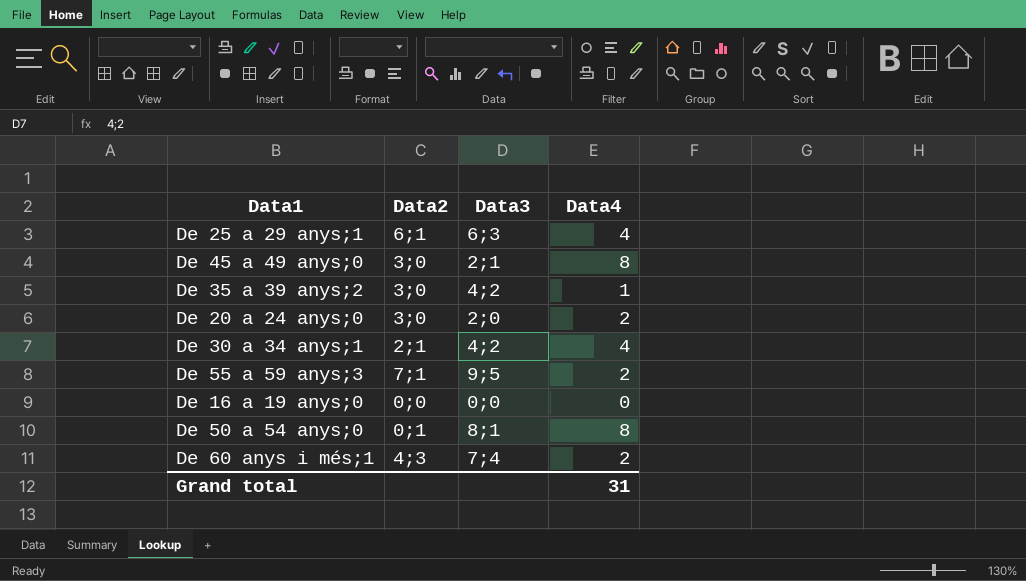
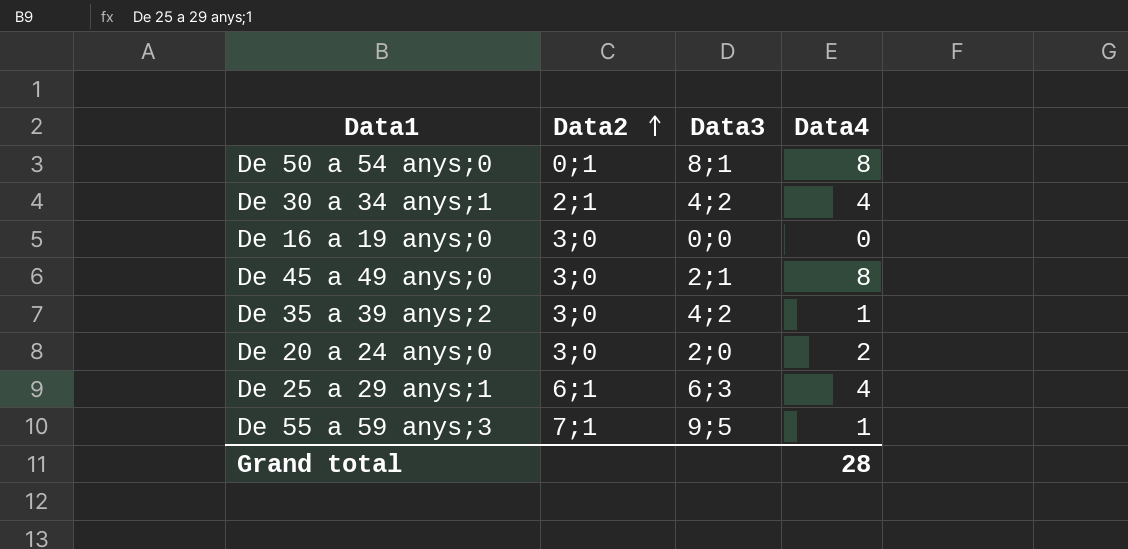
row order: none -> Data2 ascending
row De 60 anys i més;1: 4;3 | 7;4 | 2 -> none
De 16 a 19 anys;0 | Data2: 0;0 -> 3;0
De 55 a 59 anys;3 | Data4: 2 -> 1
Grand total | Data4: 31 -> 28

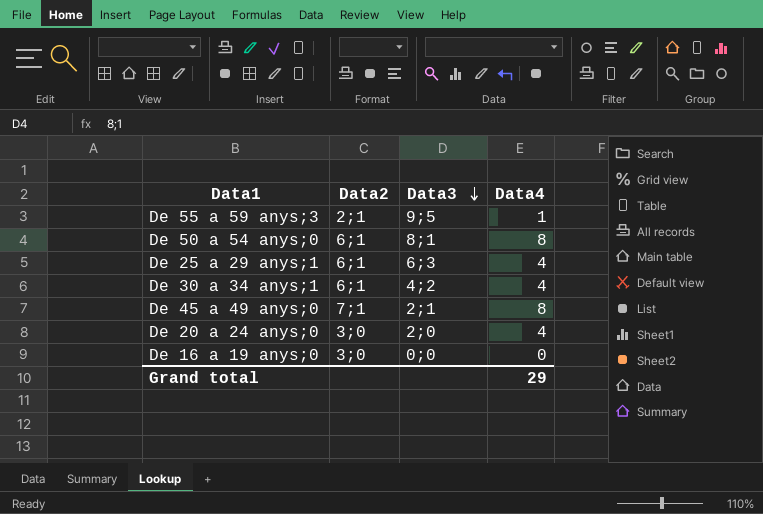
row order: Data2 ascending -> Data3 descending
row De 35 a 39 anys;2: 3;0 | 4;2 | 1 -> none
De 55 a 59 anys;3 | Data2: 7;1 -> 2;1
De 50 a 54 anys;0 | Data2: 0;1 -> 6;1
De 30 a 34 anys;1 | Data2: 2;1 -> 6;1
De 45 a 49 anys;0 | Data2: 3;0 -> 7;1
De 20 a 24 anys;0 | Data4: 2 -> 4
Grand total | Data4: 28 -> 29

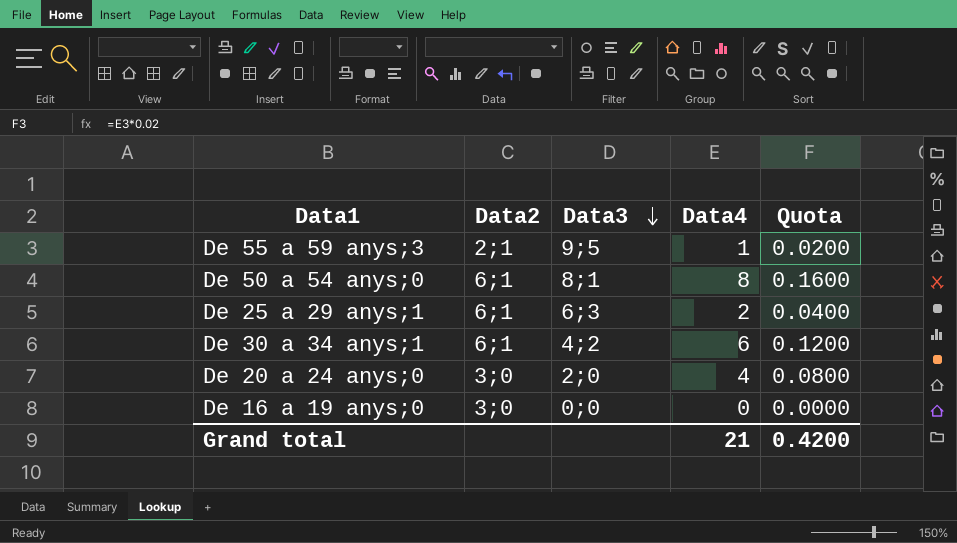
column Quota | formula: none -> [Data4] * 0.02
row De 45 a 49 anys;0: 7;1 | 2;1 | 8 -> none
De 25 a 29 anys;1 | Data4: 4 -> 2
De 30 a 34 anys;1 | Data4: 4 -> 6
Grand total | Data4: 29 -> 21

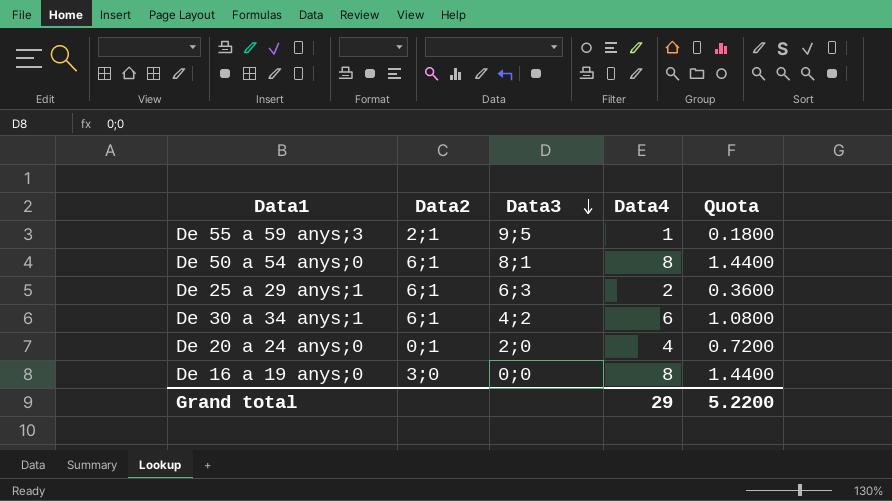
column Quota | formula: [Data4] * 0.02 -> [Data4] * 0.18
De 20 a 24 anys;0 | Data2: 3;0 -> 0;1
De 16 a 19 anys;0 | Data4: 0 -> 8
Grand total | Data4: 21 -> 29
Grand total | Quota: 0.4200 -> 5.2200

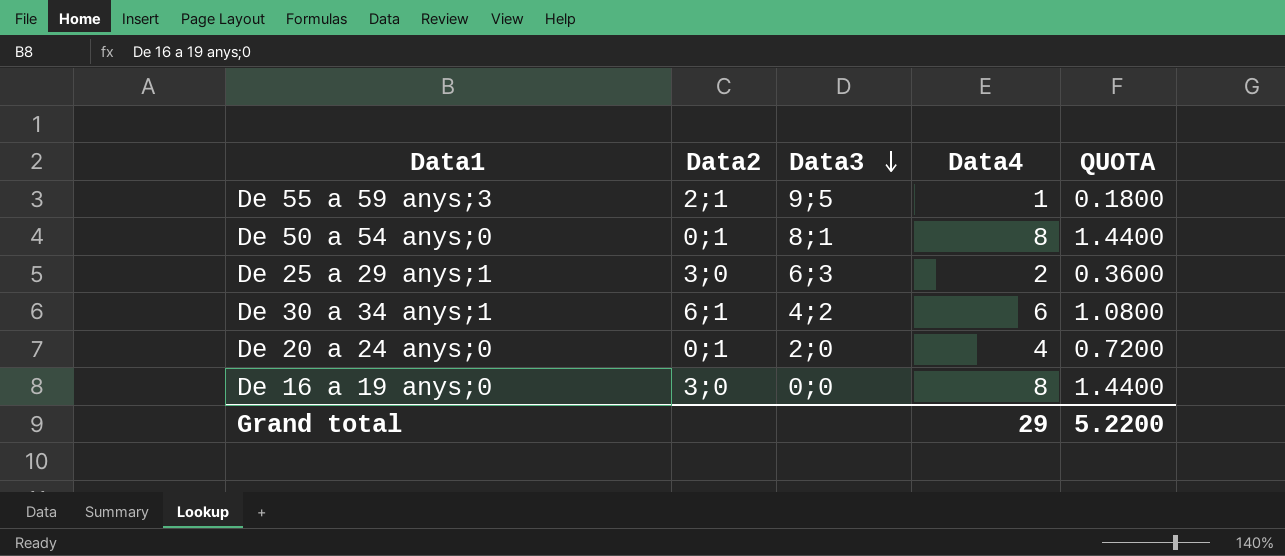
column name: Quota -> QUOTA
De 50 a 54 anys;0 | Data2: 6;1 -> 0;1
De 25 a 29 anys;1 | Data2: 6;1 -> 3;0

